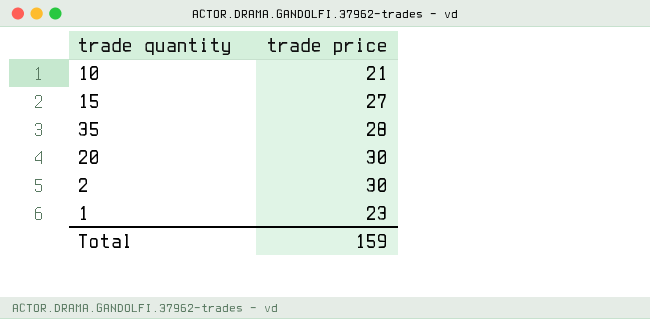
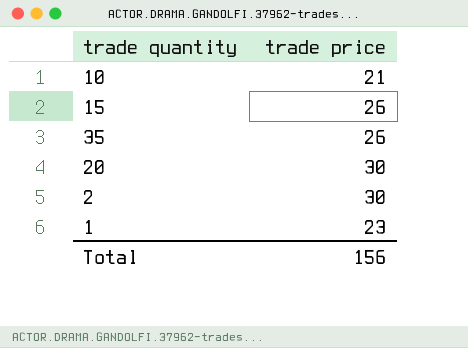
15 | trade price: 27 -> 26
35 | trade price: 28 -> 26
Total | trade price: 159 -> 156

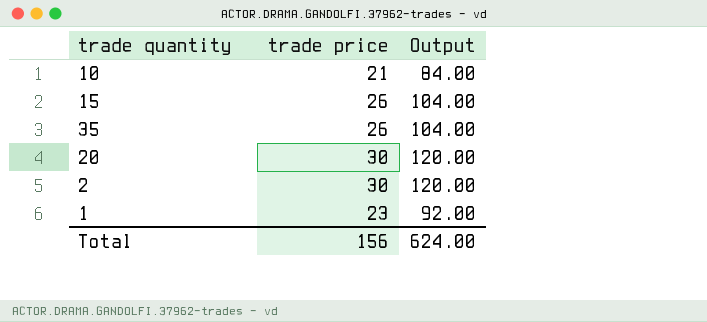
column Output | formula: none -> [trade price] * 4

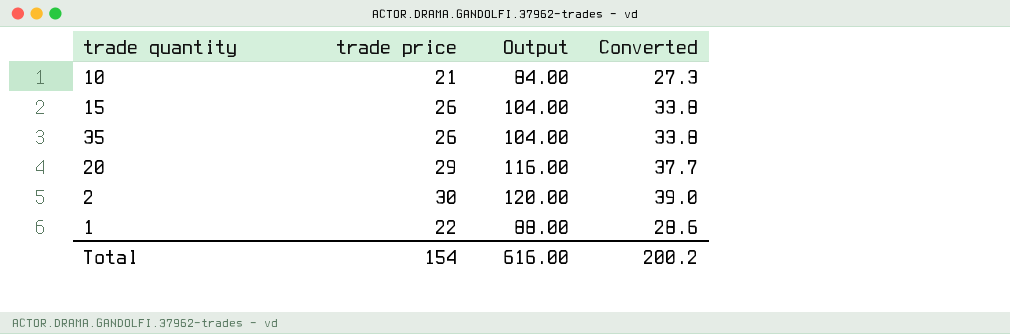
column Converted | formula: none -> [trade price] * 1.3
20 | trade price: 30 -> 29
20 | Output: 120.00 -> 116.00
1 | trade price: 23 -> 22
1 | Output: 92.00 -> 88.00
Total | trade price: 156 -> 154
Total | Output: 624.00 -> 616.00

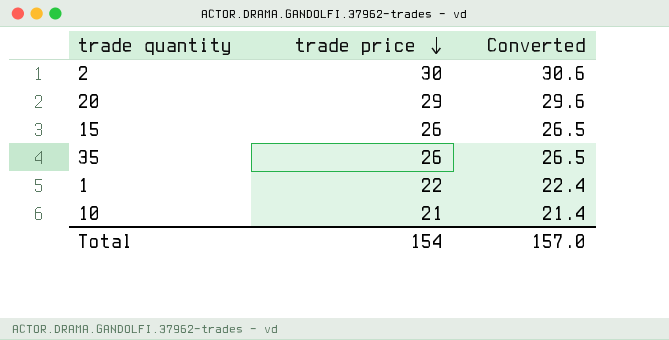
row order: none -> trade price descending
column Output | formula: [trade price] * 4 -> none
column Converted | formula: [trade price] * 1.3 -> [trade price] * 1.02
Total | Converted: 200.2 -> 157.0

